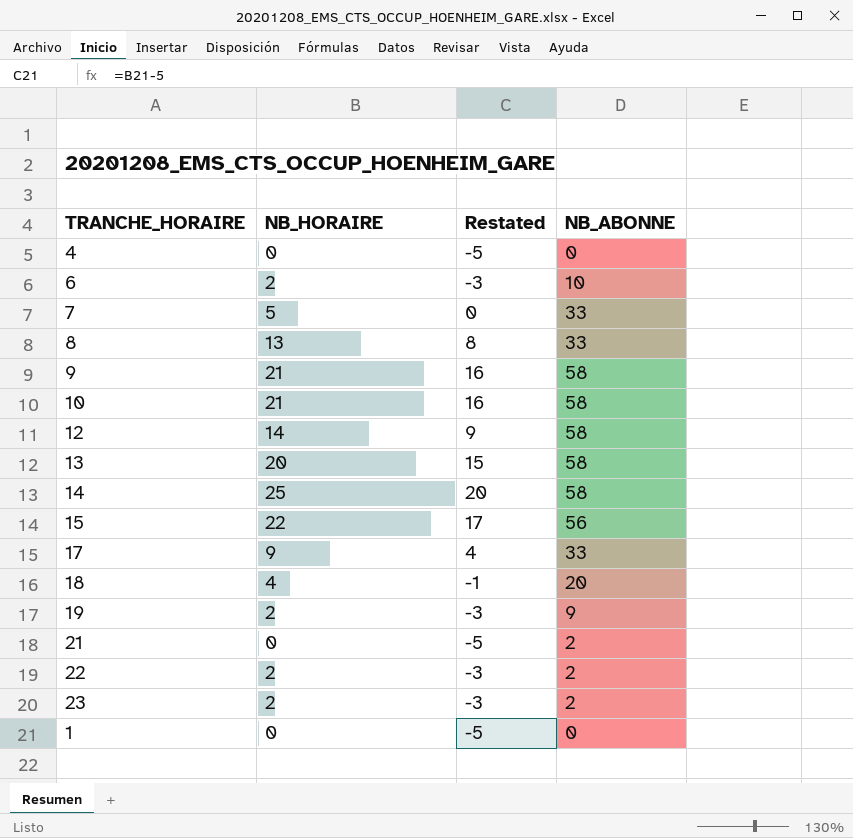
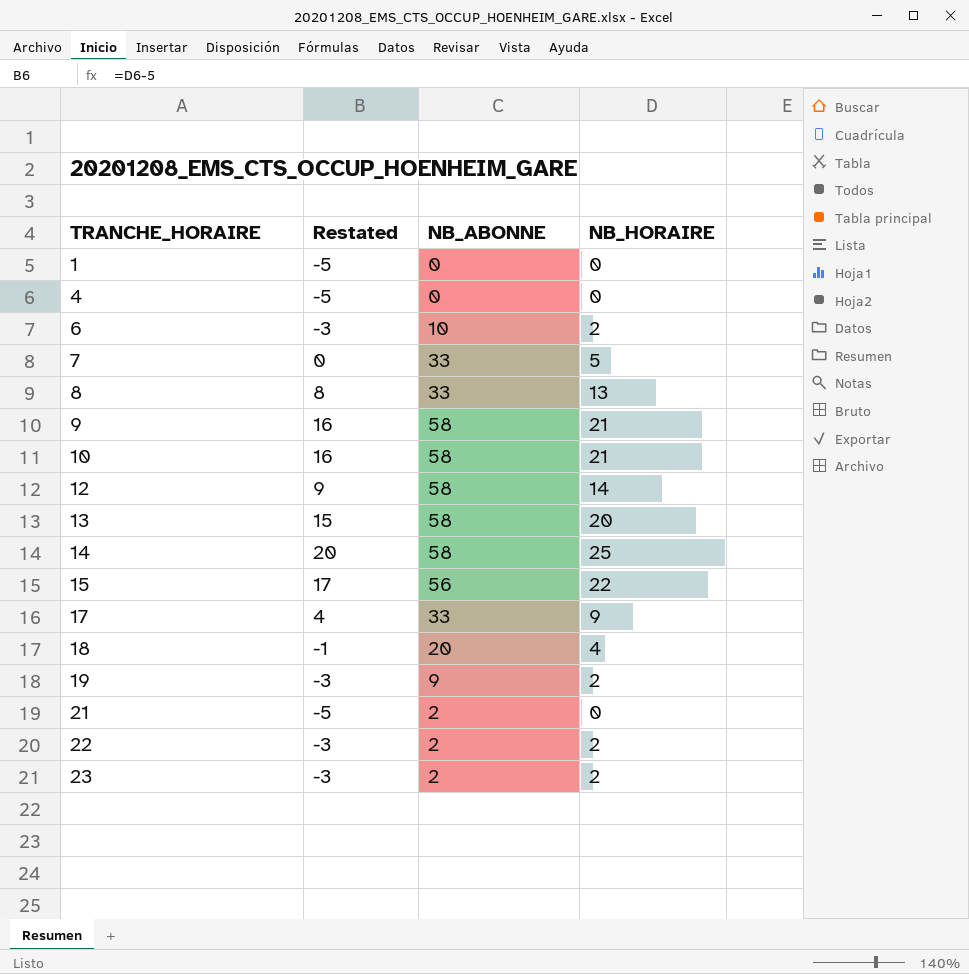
row order: none -> TRANCHE_HORAIRE ascending
column NB_HORAIRE | position: 2 -> 4

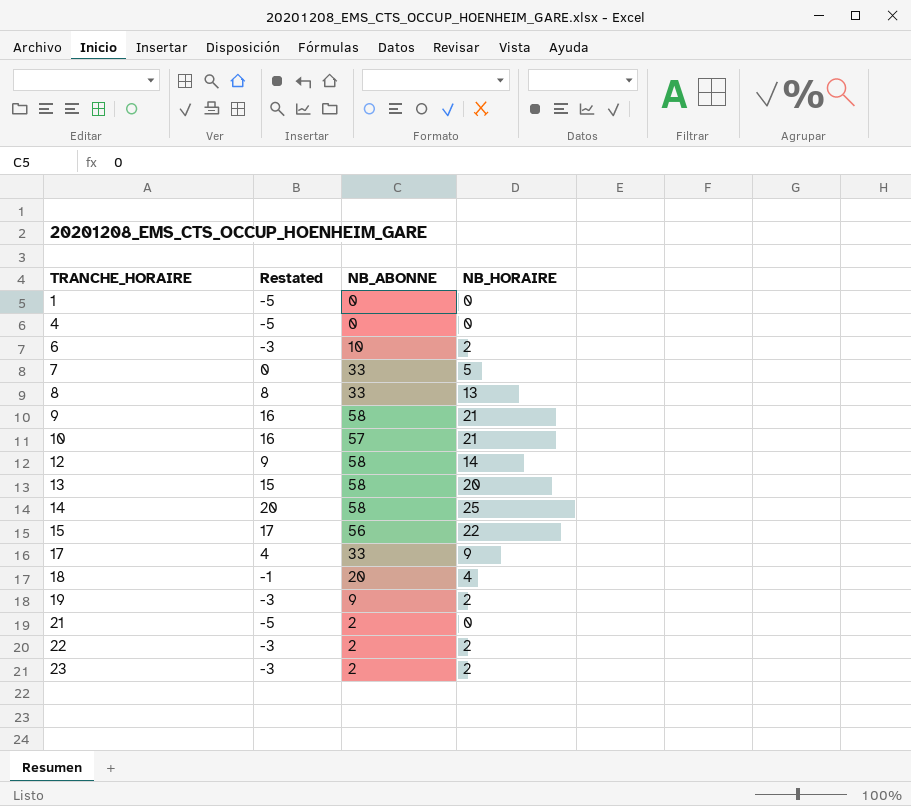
10 | NB_ABONNE: 58 -> 57

